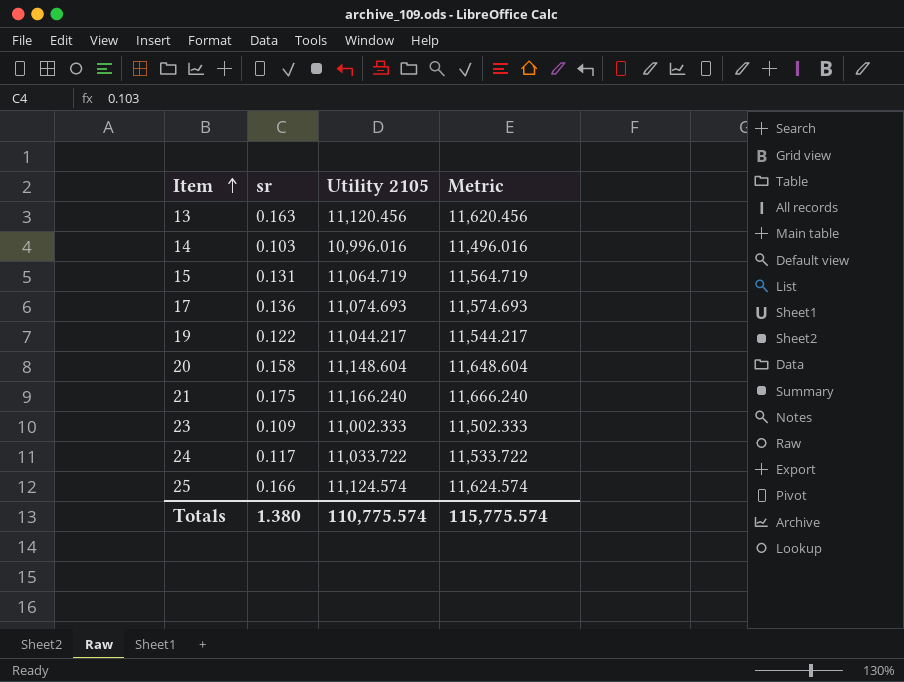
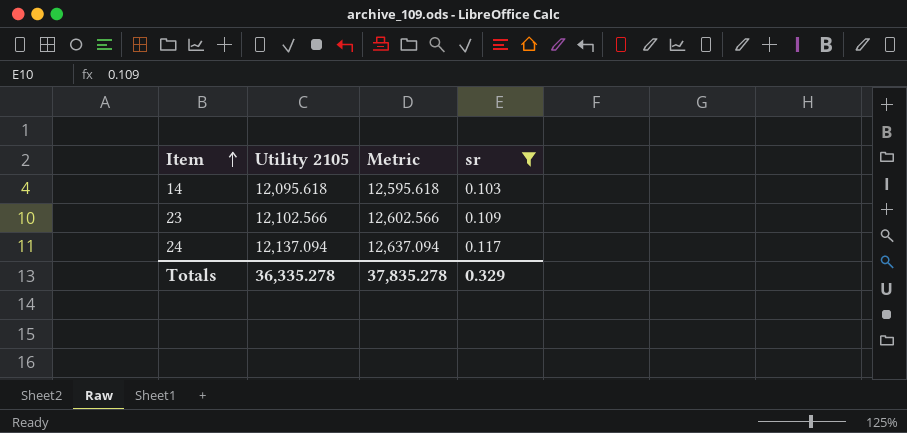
filter: none -> sr <= 0.117
column sr | position: 2 -> 4
14 | Utility 2105: 10,996.016 -> 12,095.618
14 | Metric: 11,496.016 -> 12,595.618
23 | Utility 2105: 11,002.333 -> 12,102.566
23 | Metric: 11,502.333 -> 12,602.566
24 | Utility 2105: 11,033.722 -> 12,137.094
24 | Metric: 11,533.722 -> 12,637.094
Totals | Utility 2105: 110,775.574 -> 36,335.278
Totals | Metric: 115,775.574 -> 37,835.278
Totals | sr: 1.380 -> 0.329

